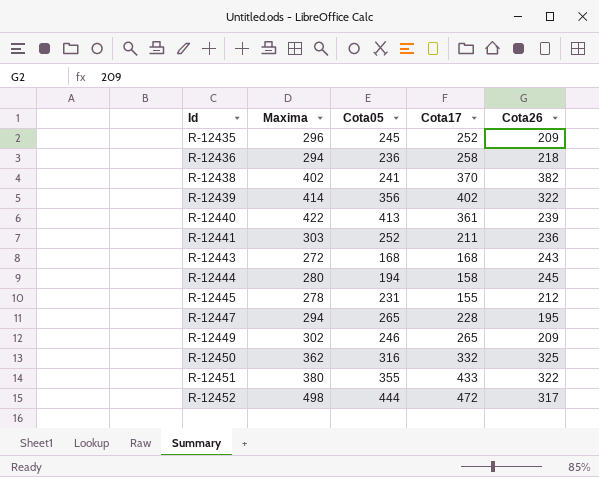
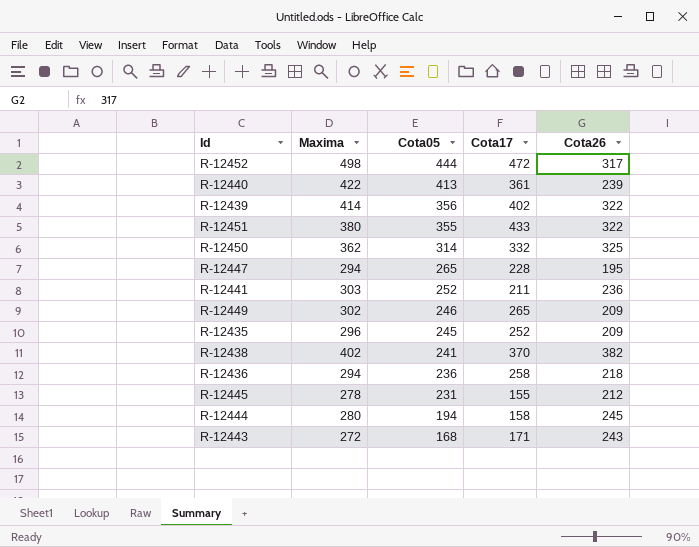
row order: Id ascending -> Cota05 descending
R-12450 | Cota05: 316 -> 314
R-12443 | Cota17: 168 -> 171

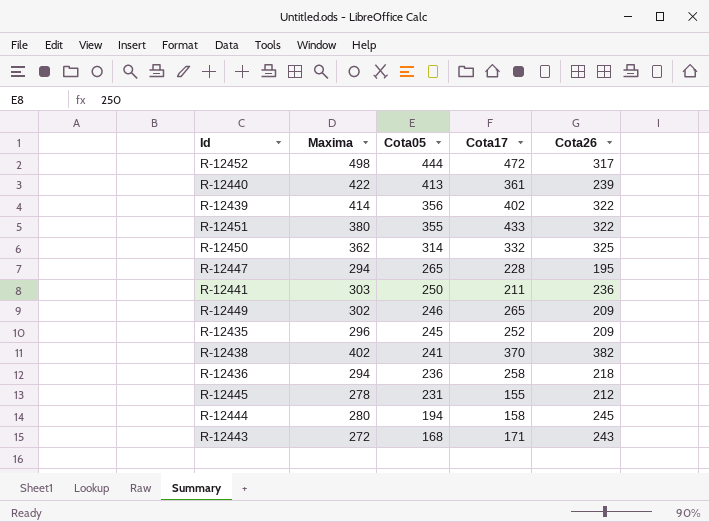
R-12441 | Cota05: 252 -> 250

